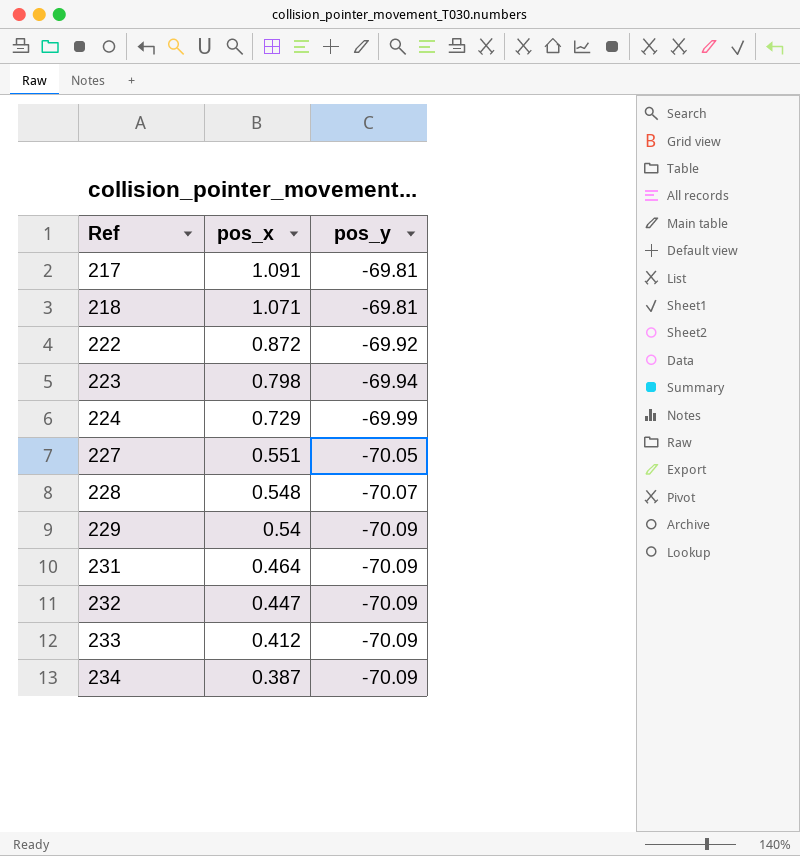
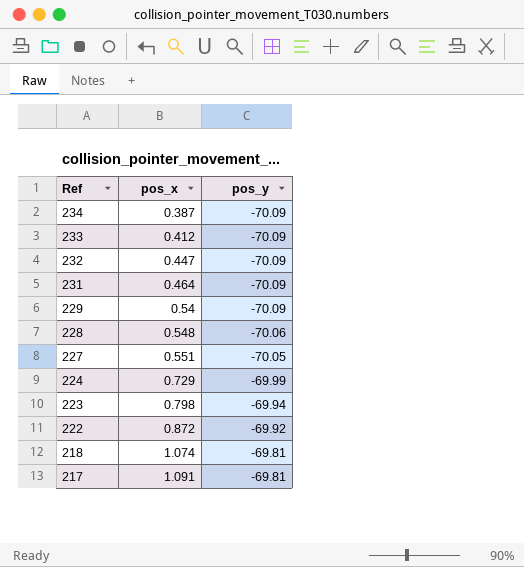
row order: Ref ascending -> Ref descending
228 | pos_y: -70.07 -> -70.06
218 | pos_x: 1.071 -> 1.074

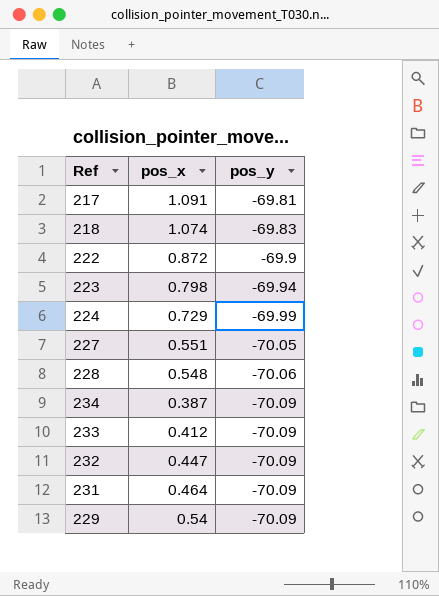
row order: Ref descending -> pos_y descending
218 | pos_y: -69.81 -> -69.83
222 | pos_y: -69.92 -> -69.9

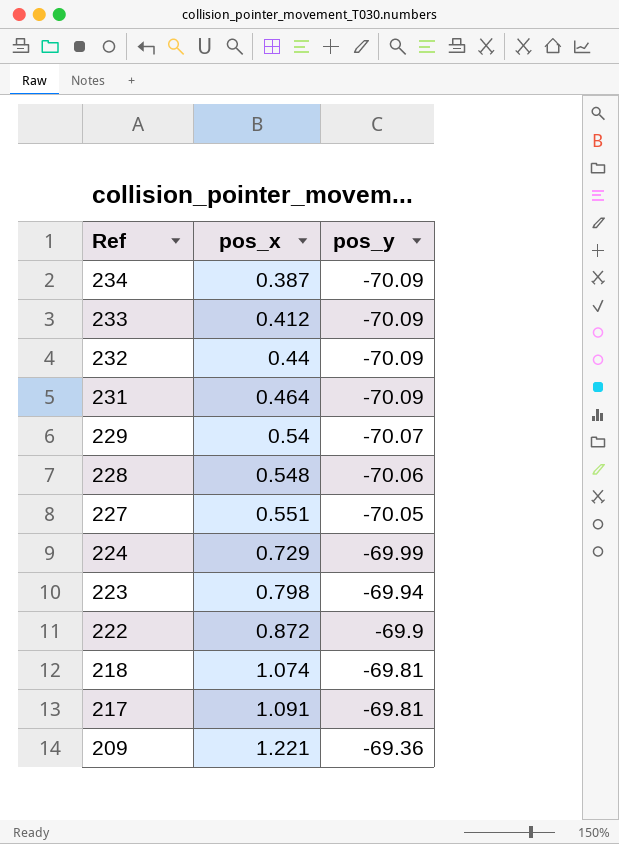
row order: pos_y descending -> Ref descending
232 | pos_x: 0.447 -> 0.44
229 | pos_y: -70.09 -> -70.07
218 | pos_y: -69.83 -> -69.81
row 209: none -> 1.221 | -69.36

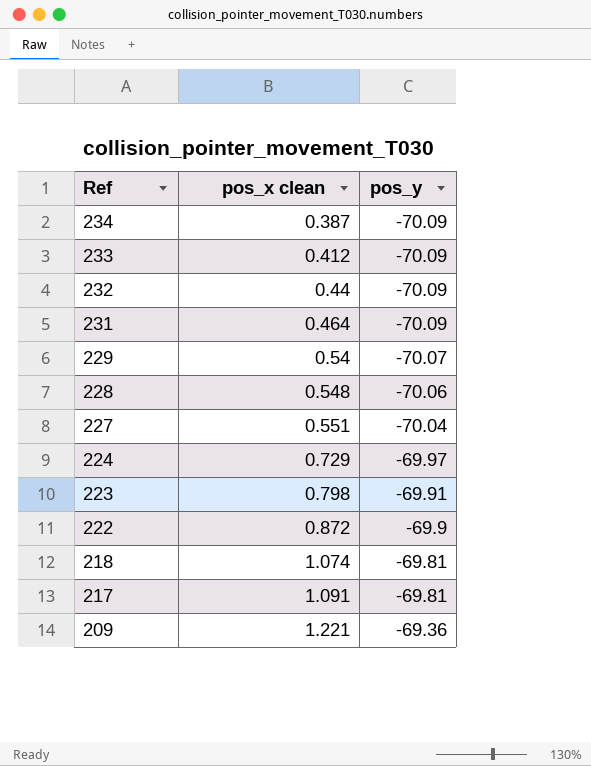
column name: pos_x -> pos_x clean
227 | pos_y: -70.05 -> -70.04
224 | pos_y: -69.99 -> -69.97
223 | pos_y: -69.94 -> -69.91

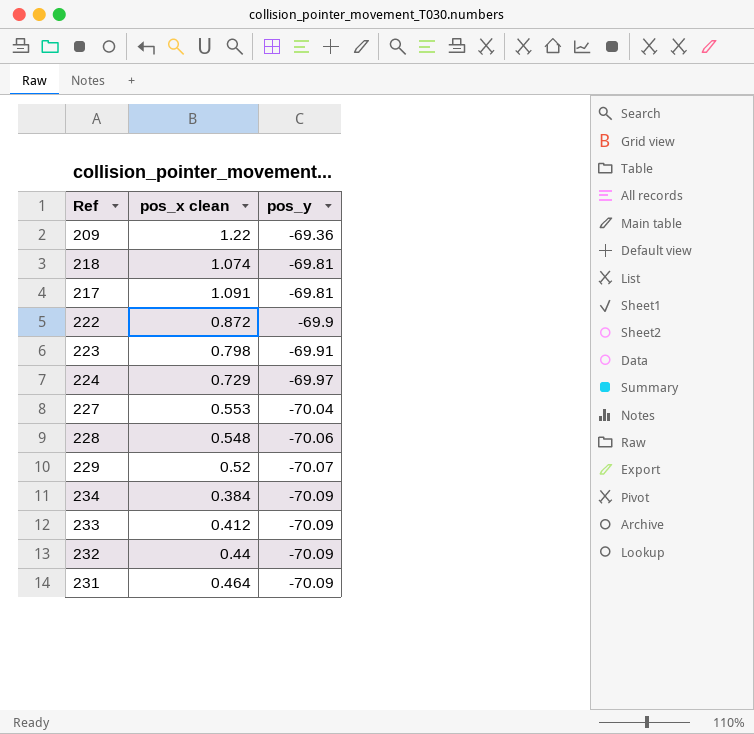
row order: Ref descending -> pos_y descending
209 | pos_x clean: 1.221 -> 1.22
227 | pos_x clean: 0.551 -> 0.553
229 | pos_x clean: 0.54 -> 0.52
234 | pos_x clean: 0.387 -> 0.384

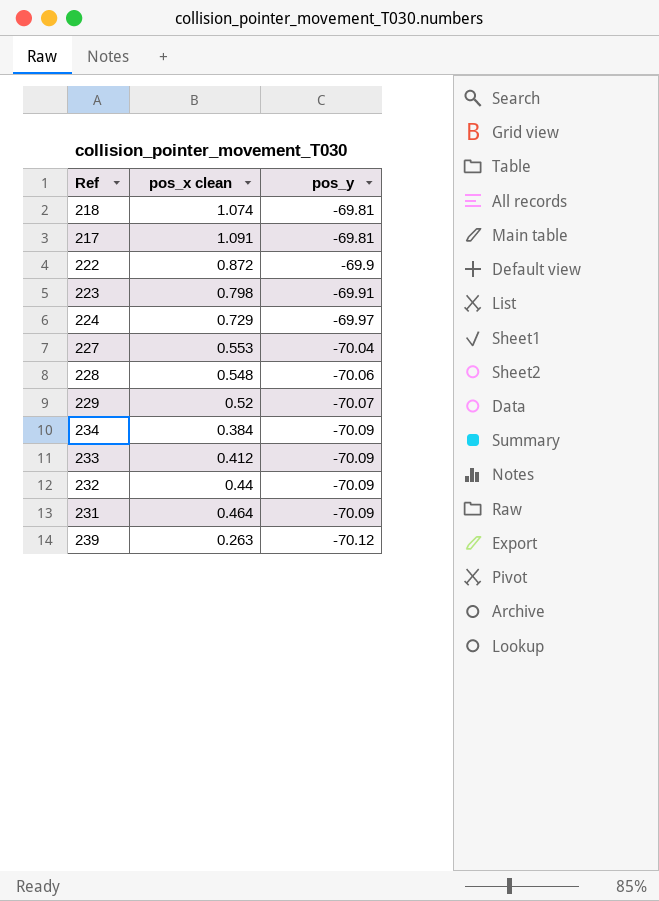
row 209: 1.22 | -69.36 -> none
row 239: none -> 0.263 | -70.12

